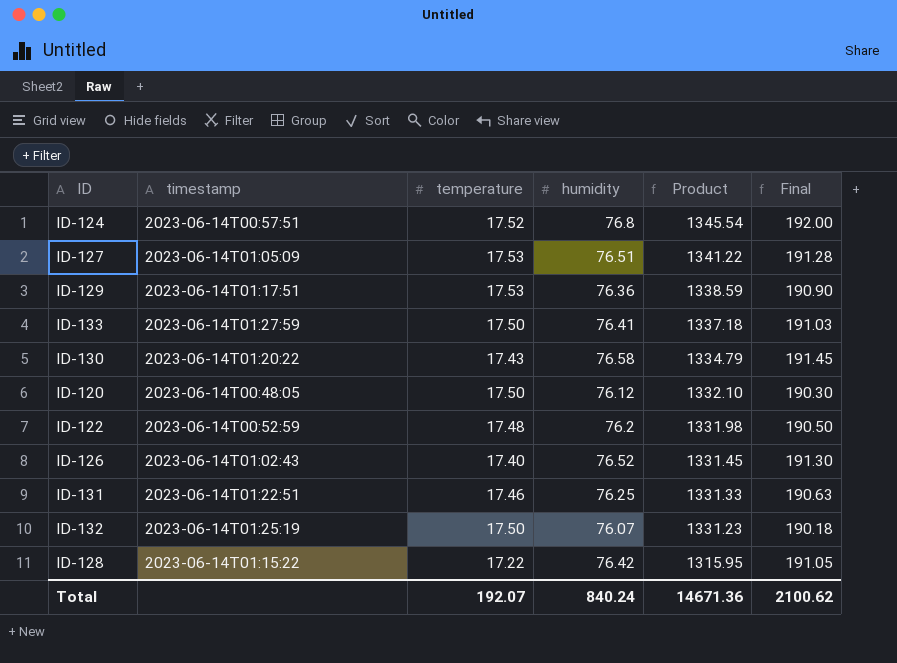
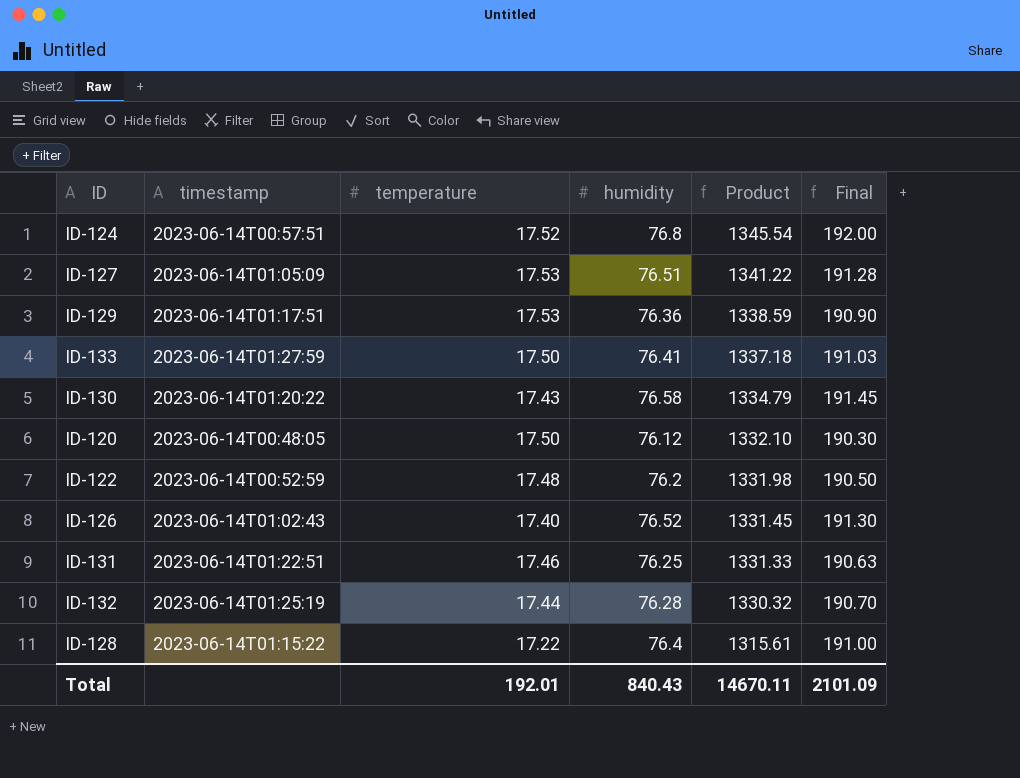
ID-132 | temperature: 17.50 -> 17.44
ID-132 | humidity: 76.07 -> 76.28
ID-132 | Product: 1331.23 -> 1330.32
ID-132 | Final: 190.18 -> 190.70
ID-128 | humidity: 76.42 -> 76.4
ID-128 | Product: 1315.95 -> 1315.61
ID-128 | Final: 191.05 -> 191.00
Total | temperature: 192.07 -> 192.01
Total | humidity: 840.24 -> 840.43
Total | Product: 14671.36 -> 14670.11
Total | Final: 2100.62 -> 2101.09

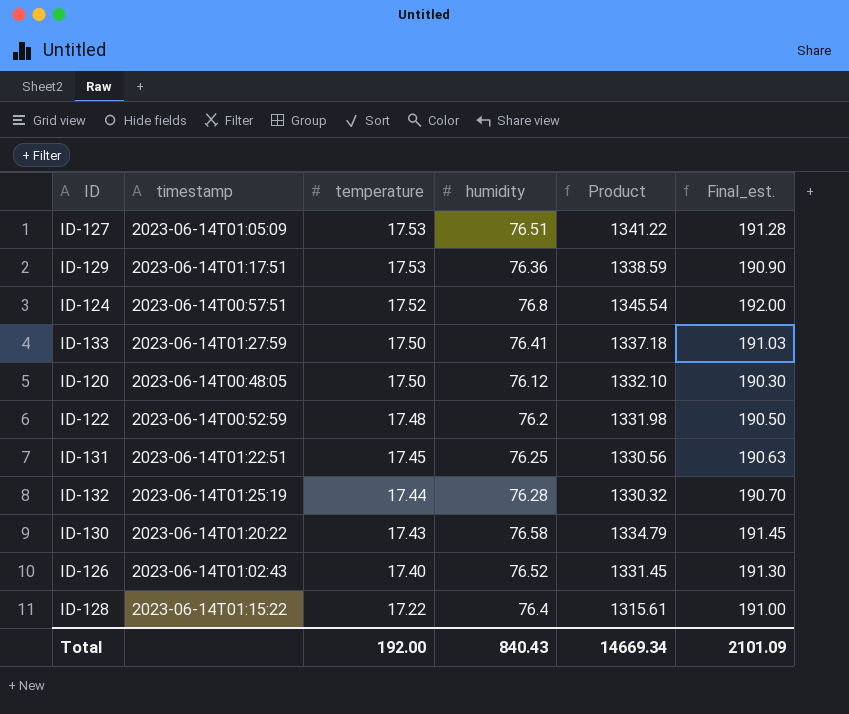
row order: Product descending -> temperature descending
column name: Final -> Final_est.
ID-131 | temperature: 17.46 -> 17.45
ID-131 | Product: 1331.33 -> 1330.56
Total | temperature: 192.01 -> 192.00
Total | Product: 14670.11 -> 14669.34

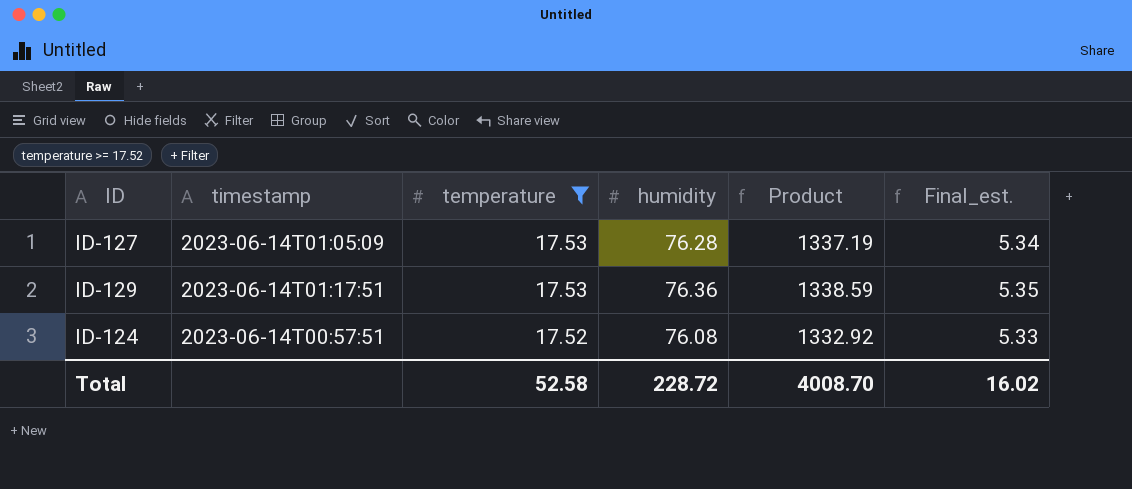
filter: none -> temperature >= 17.52
column Final_est. | formula: [humidity] * 2.5 -> [humidity] * 0.07
ID-127 | humidity: 76.51 -> 76.28
ID-127 | Product: 1341.22 -> 1337.19
ID-124 | humidity: 76.8 -> 76.08
ID-124 | Product: 1345.54 -> 1332.92
Total | temperature: 192.00 -> 52.58
Total | humidity: 840.43 -> 228.72
Total | Product: 14669.34 -> 4008.70
Total | Final_est.: 2101.09 -> 16.02

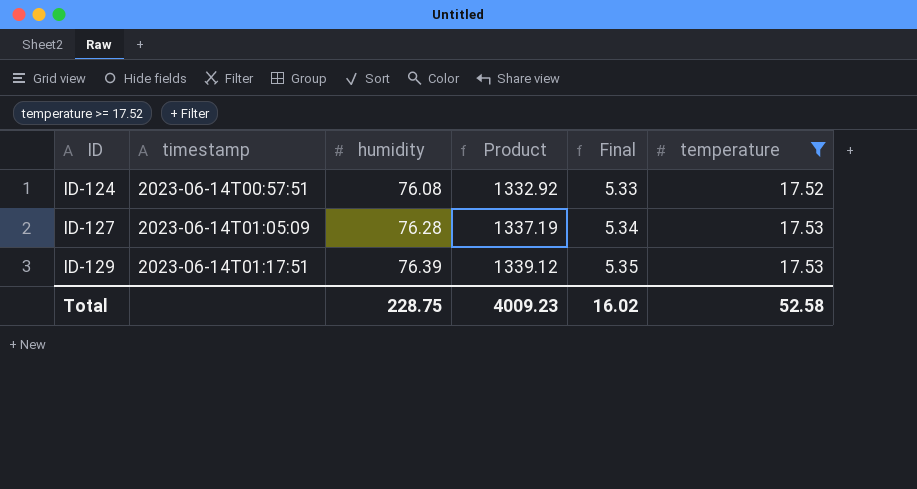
row order: temperature descending -> ID ascending
column name: Final_est. -> Final
column temperature | position: 3 -> 6
ID-129 | humidity: 76.36 -> 76.39
ID-129 | Product: 1338.59 -> 1339.12
Total | humidity: 228.72 -> 228.75
Total | Product: 4008.70 -> 4009.23

